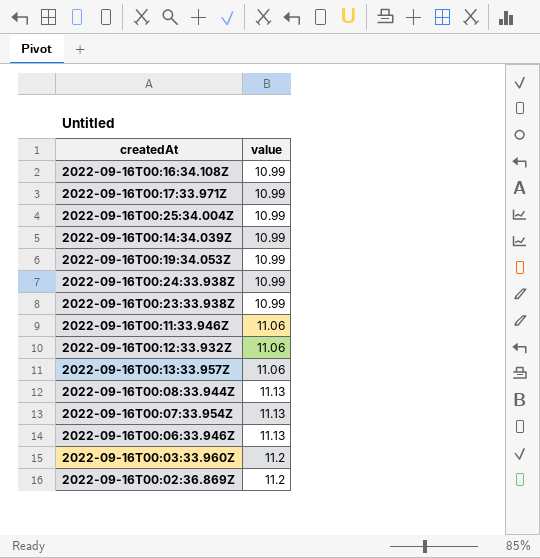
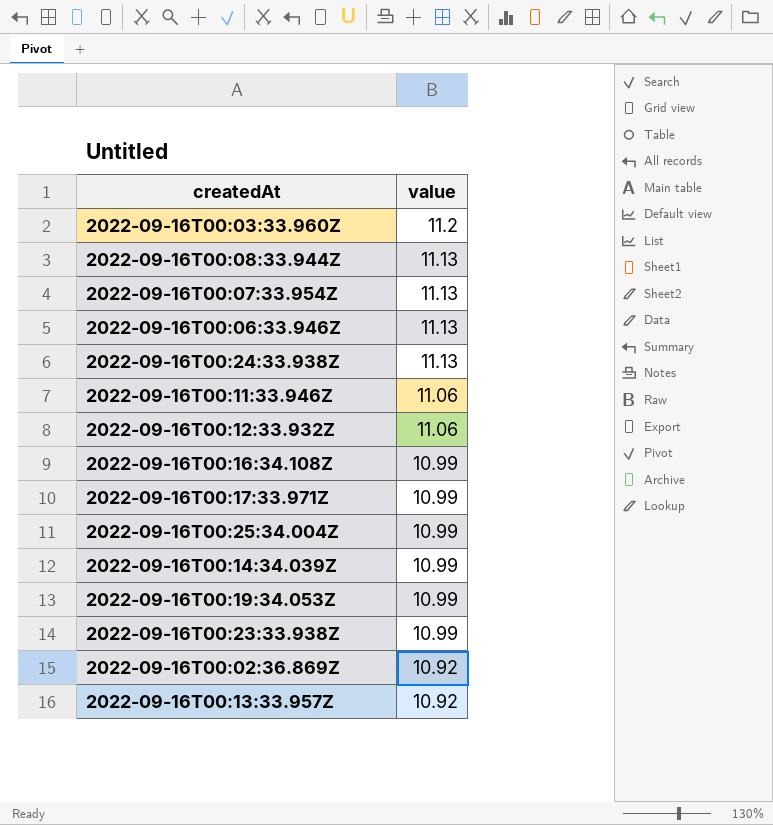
row order: value ascending -> value descending
2022-09-16T00:24:33.938Z | value: 10.99 -> 11.13
2022-09-16T00:02:36.869Z | value: 11.2 -> 10.92
2022-09-16T00:13:33.957Z | value: 11.06 -> 10.92

